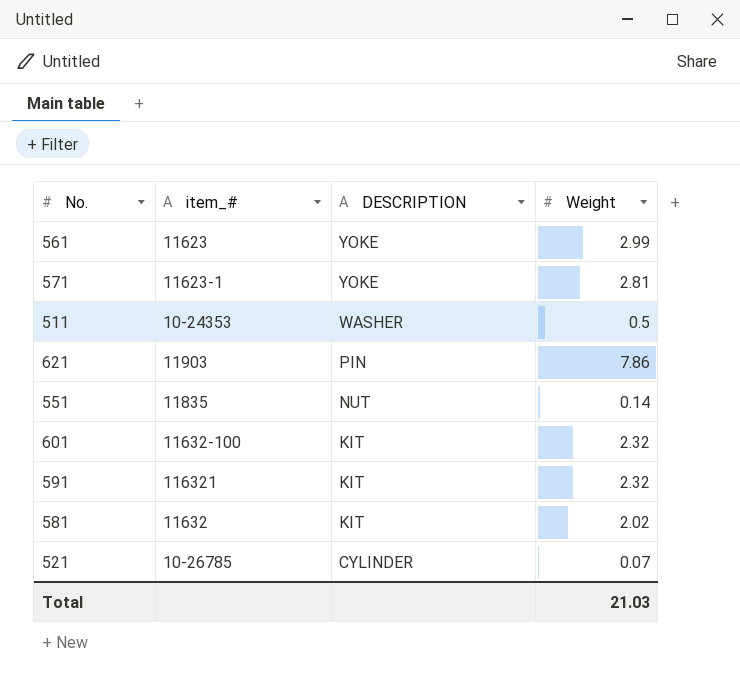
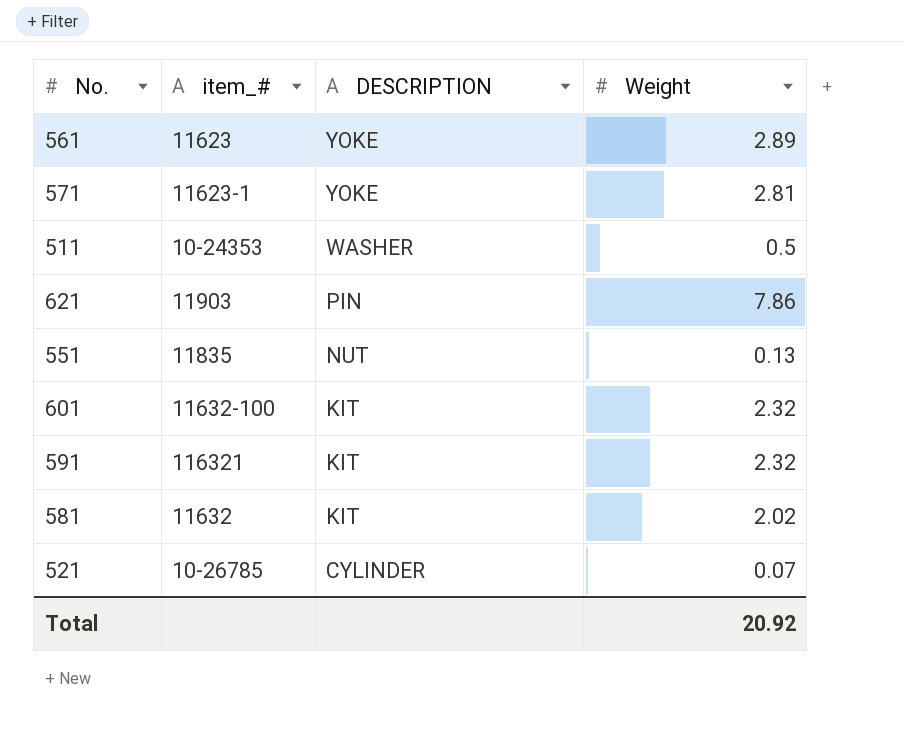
561 | Weight: 2.99 -> 2.89
551 | Weight: 0.14 -> 0.13
Total | Weight: 21.03 -> 20.92

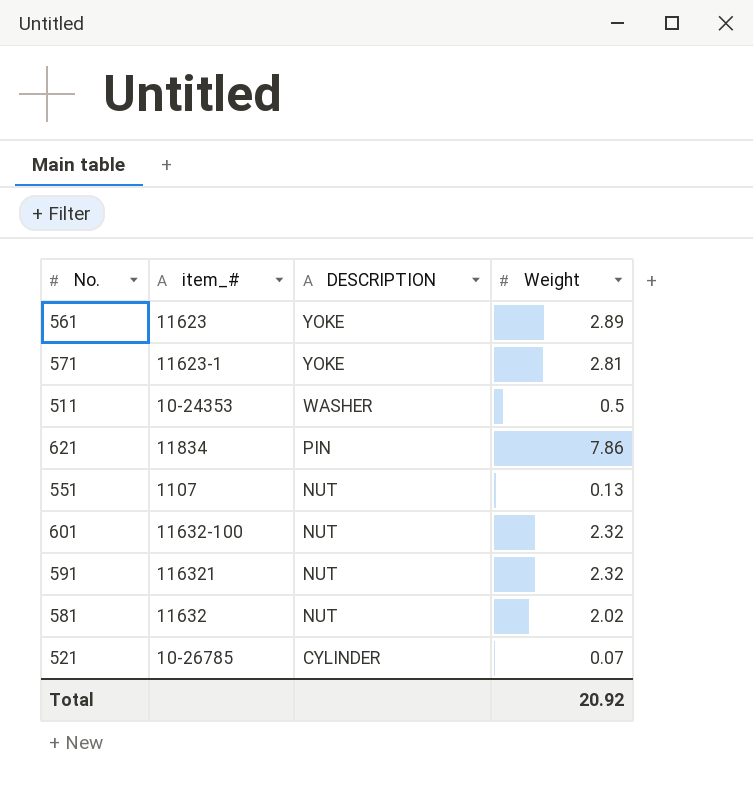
621 | item_#: 11903 -> 11834
551 | item_#: 11835 -> 1107
601 | DESCRIPTION: KIT -> NUT
591 | DESCRIPTION: KIT -> NUT
581 | DESCRIPTION: KIT -> NUT

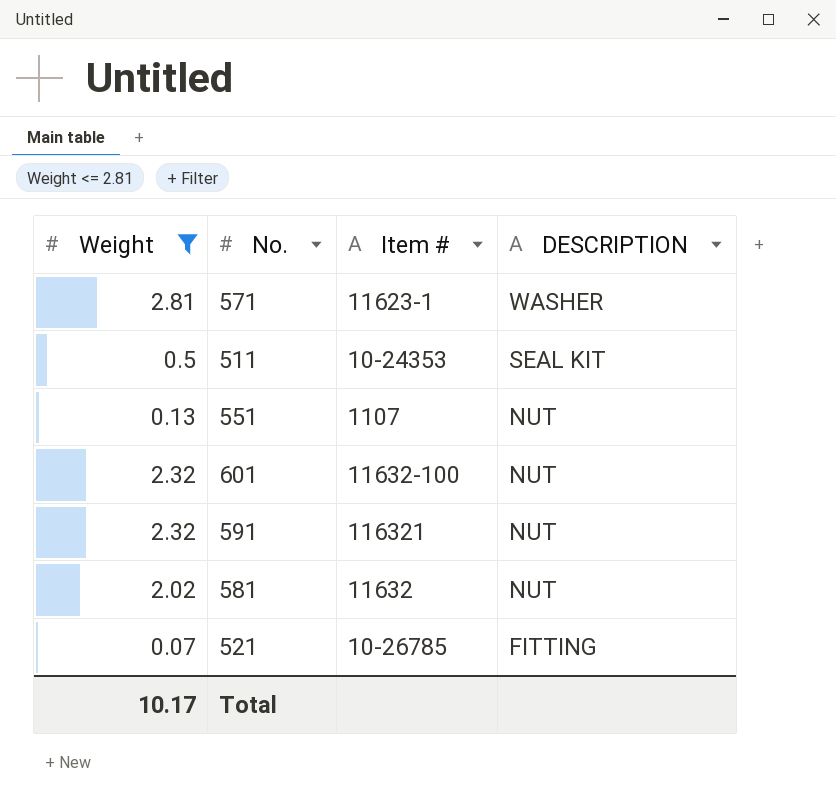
filter: none -> Weight <= 2.81
column Weight | position: 4 -> 1
column name: item_# -> Item #
571 | DESCRIPTION: YOKE -> WASHER
511 | DESCRIPTION: WASHER -> SEAL KIT
521 | DESCRIPTION: CYLINDER -> FITTING
Total | Weight: 20.92 -> 10.17

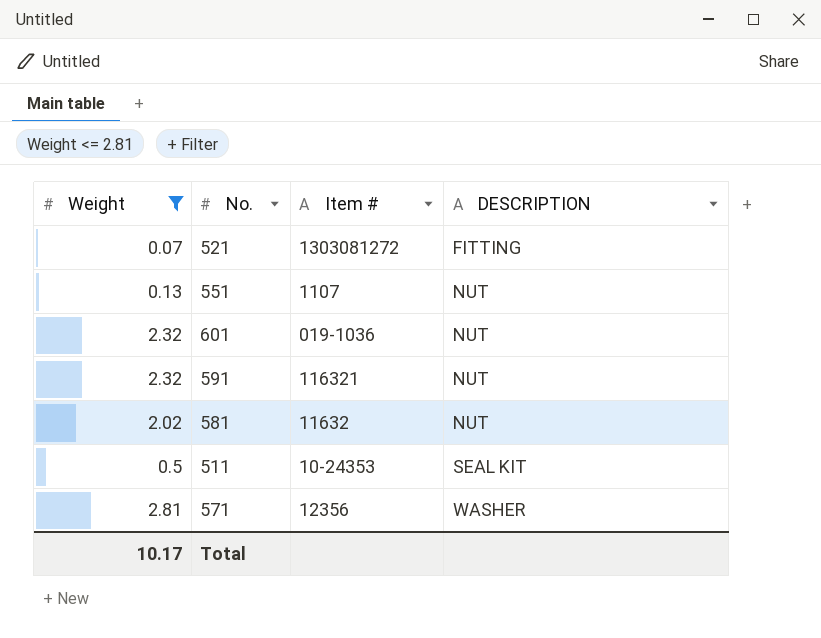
row order: DESCRIPTION descending -> DESCRIPTION ascending
521 | Item #: 10-26785 -> 1303081272
601 | Item #: 11632-100 -> 019-1036
571 | Item #: 11623-1 -> 12356

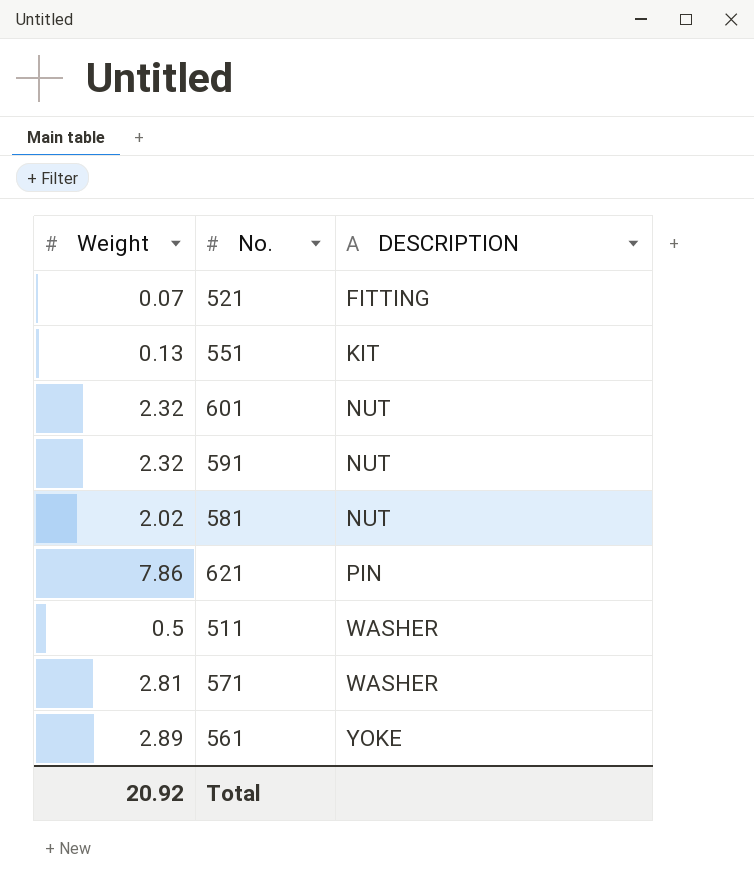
filter: Weight <= 2.81 -> none
column Item # | position: 3 -> none
551 | DESCRIPTION: NUT -> KIT
511 | DESCRIPTION: SEAL KIT -> WASHER
Total | Weight: 10.17 -> 20.92

